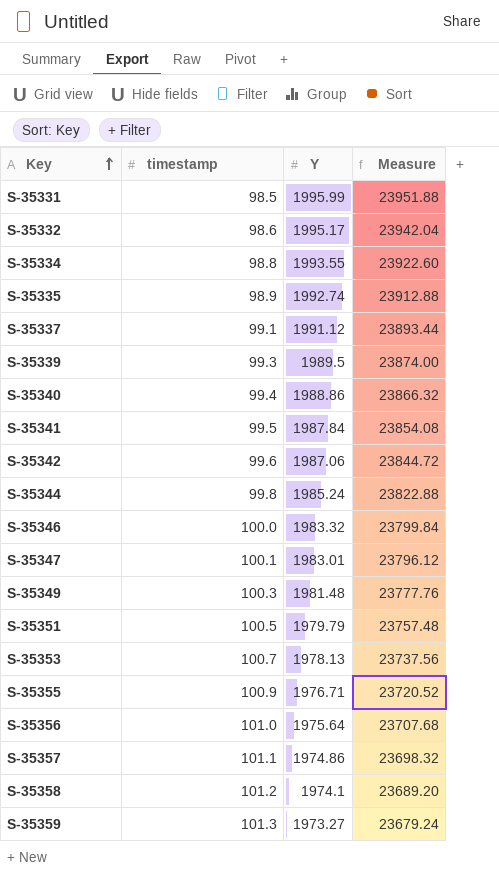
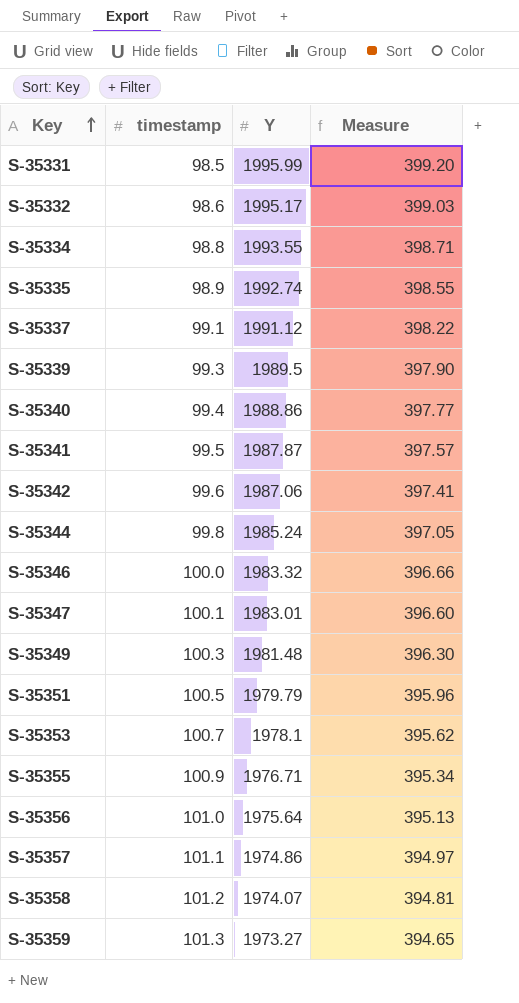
column Measure | formula: [Y] * 12 -> [Y] * 0.2
S-35341 | Y: 1987.84 -> 1987.87
S-35353 | Y: 1978.13 -> 1978.1
S-35358 | Y: 1974.1 -> 1974.07

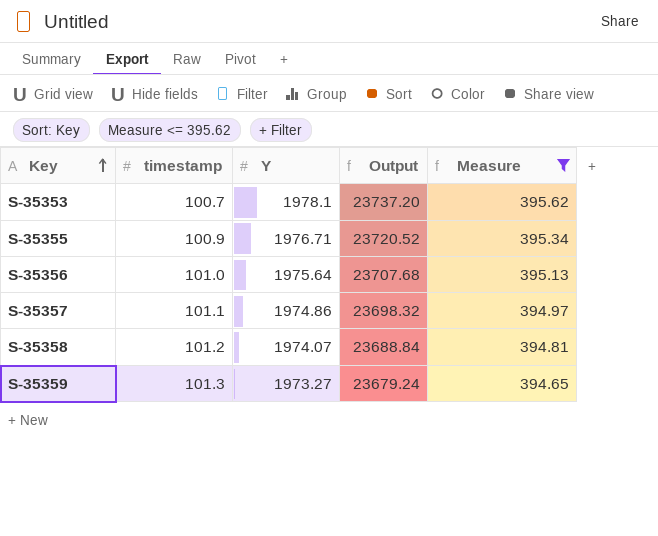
filter: none -> Measure <= 395.62
column Output | formula: none -> [Y] * 12

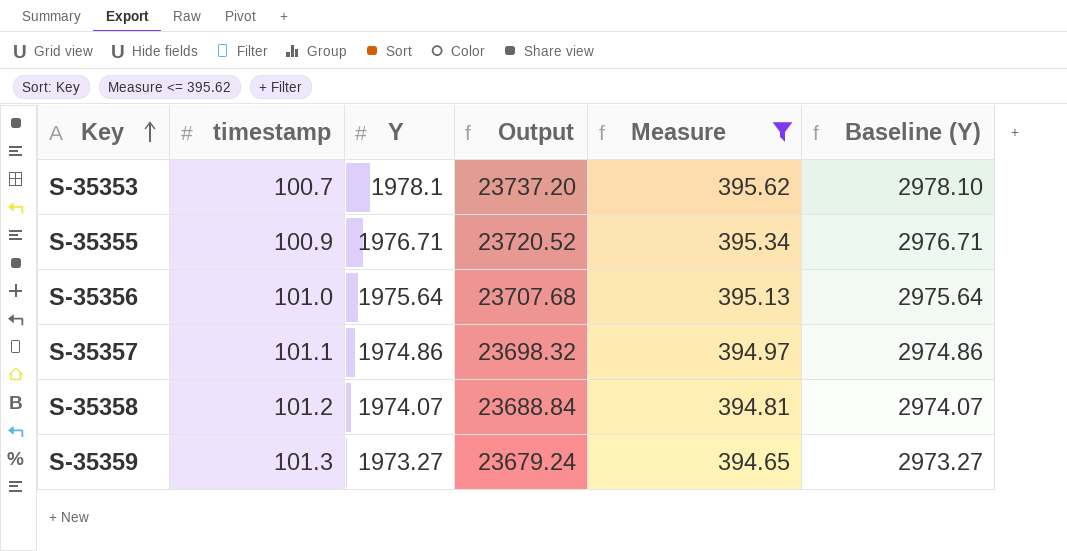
column Baseline (Y) | formula: none -> [Y] + 1000

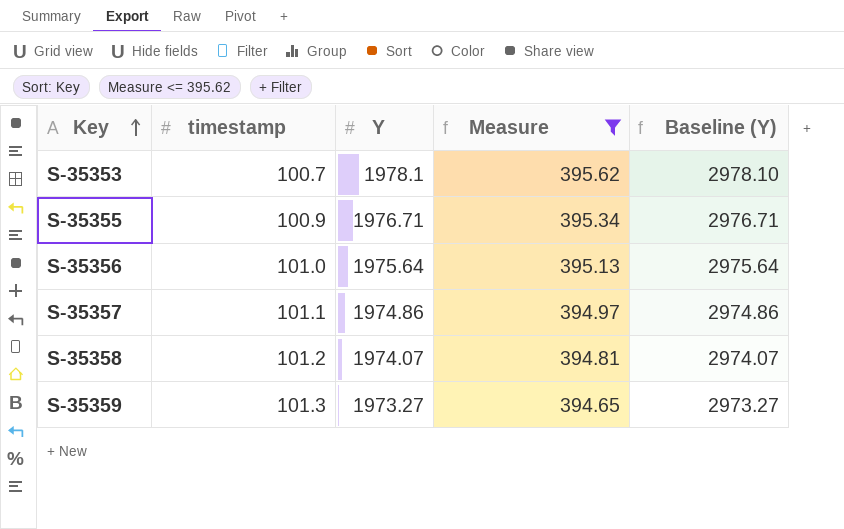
column Output | formula: [Y] * 12 -> none

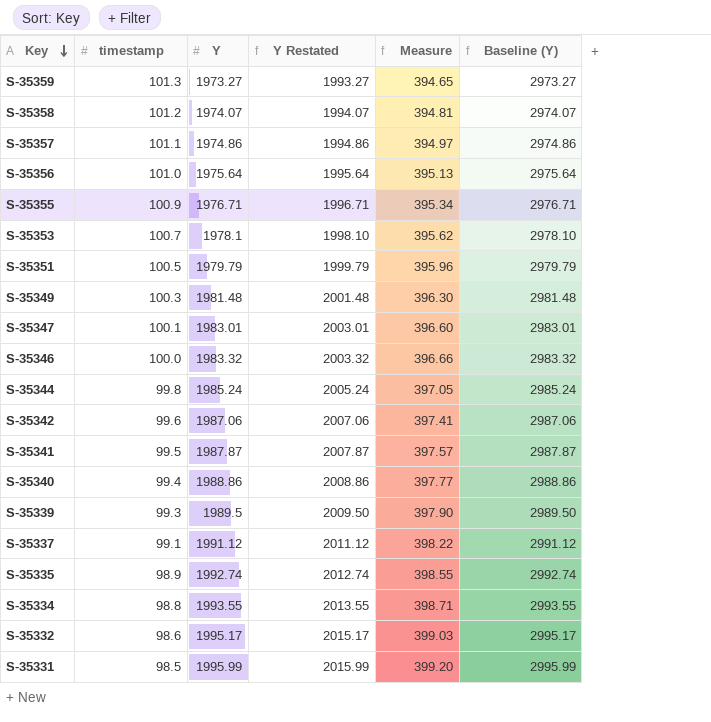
filter: Measure <= 395.62 -> none
row order: Key ascending -> Key descending
column Y Restated | formula: none -> [Y] + 20

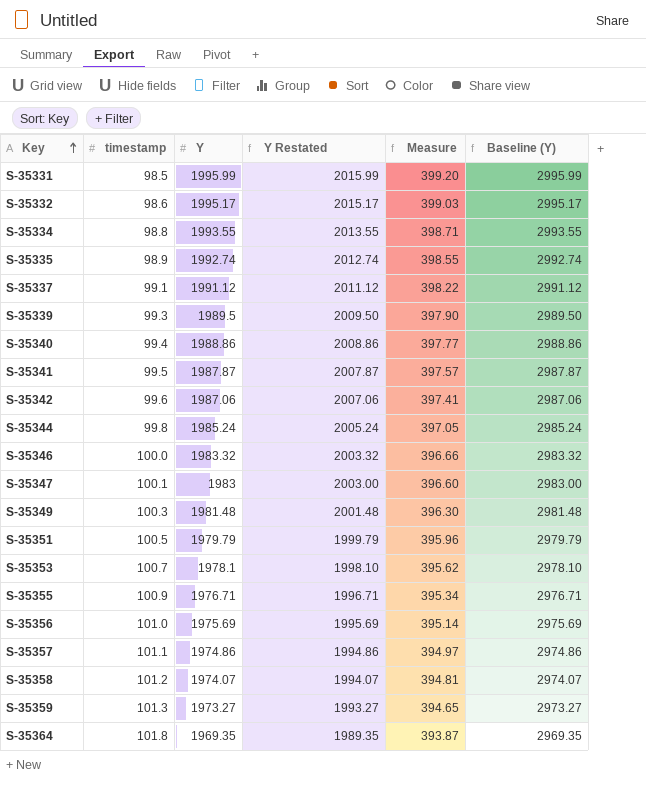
row order: Key descending -> Key ascending
S-35347 | Y: 1983.01 -> 1983
S-35347 | Y Restated: 2003.01 -> 2003.00
S-35347 | Baseline (Y): 2983.01 -> 2983.00
S-35356 | Y: 1975.64 -> 1975.69
S-35356 | Y Restated: 1995.64 -> 1995.69
S-35356 | Measure: 395.13 -> 395.14
S-35356 | Baseline (Y): 2975.64 -> 2975.69
row S-35364: none -> 101.8 | 1969.35 | 1989.35 | 393.87 | 2969.35

